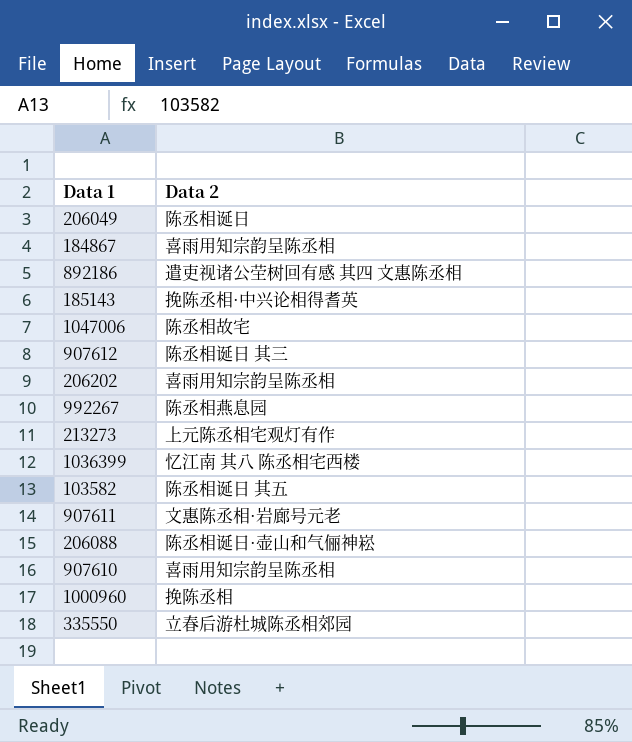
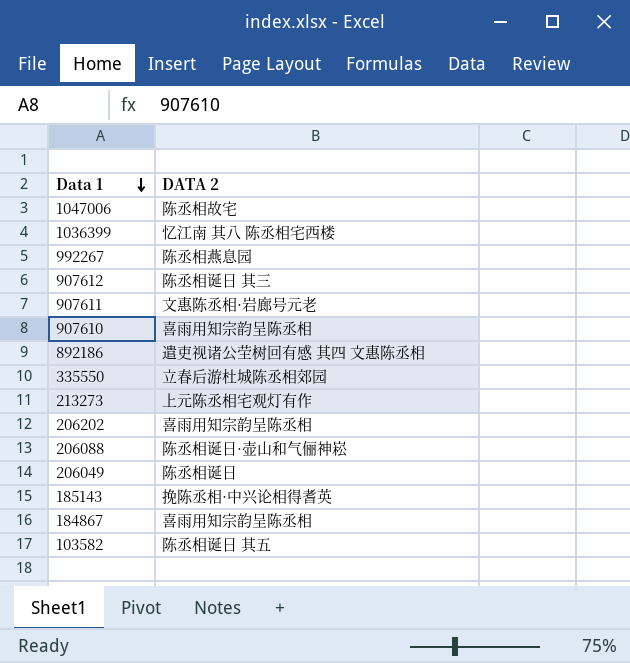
row order: none -> Data 1 descending
column name: Data 2 -> DATA 2
row 1000960: 挽陈丞相 -> none

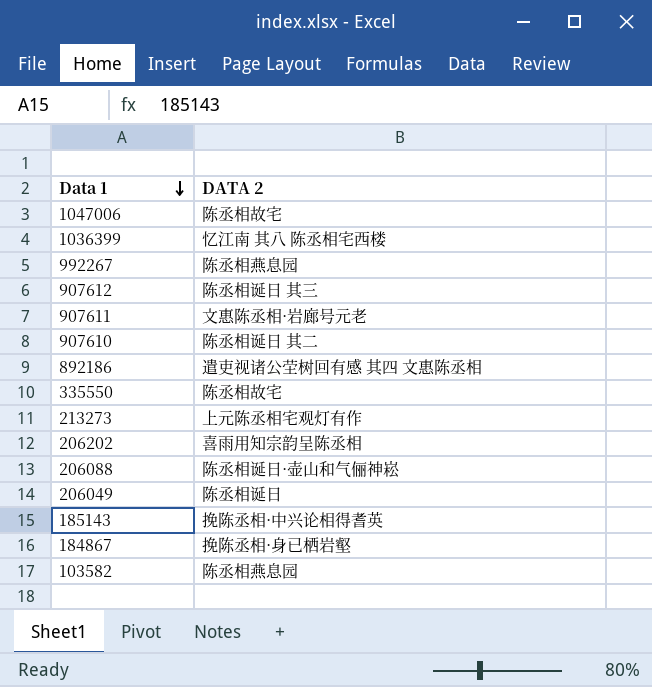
907610 | DATA 2: 喜雨用知宗韵呈陈丞相 -> 陈丞相诞日 其二
335550 | DATA 2: 立春后游杜城陈丞相郊园 -> 陈丞相故宅
184867 | DATA 2: 喜雨用知宗韵呈陈丞相 -> 挽陈丞相·身已栖岩壑
103582 | DATA 2: 陈丞相诞日 其五 -> 陈丞相燕息园

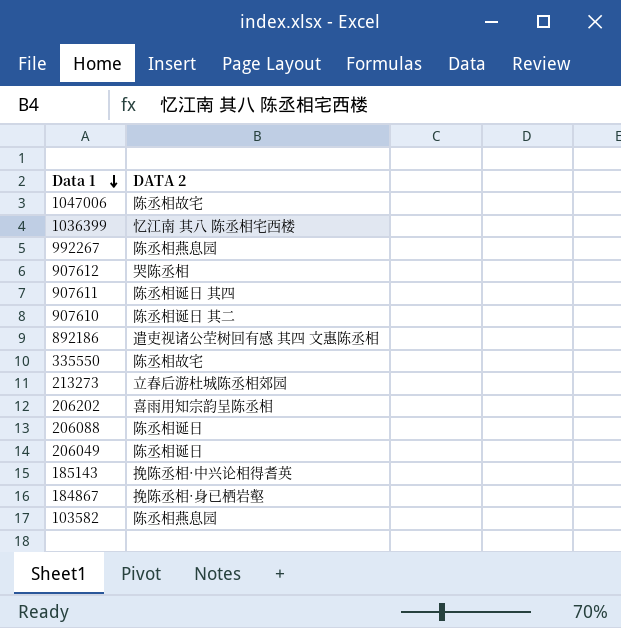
907612 | DATA 2: 陈丞相诞日 其三 -> 哭陈丞相
907611 | DATA 2: 文惠陈丞相·岩廊号元老 -> 陈丞相诞日 其四
213273 | DATA 2: 上元陈丞相宅观灯有作 -> 立春后游杜城陈丞相郊园
206088 | DATA 2: 陈丞相诞日·壶山和气俪神崧 -> 陈丞相诞日

